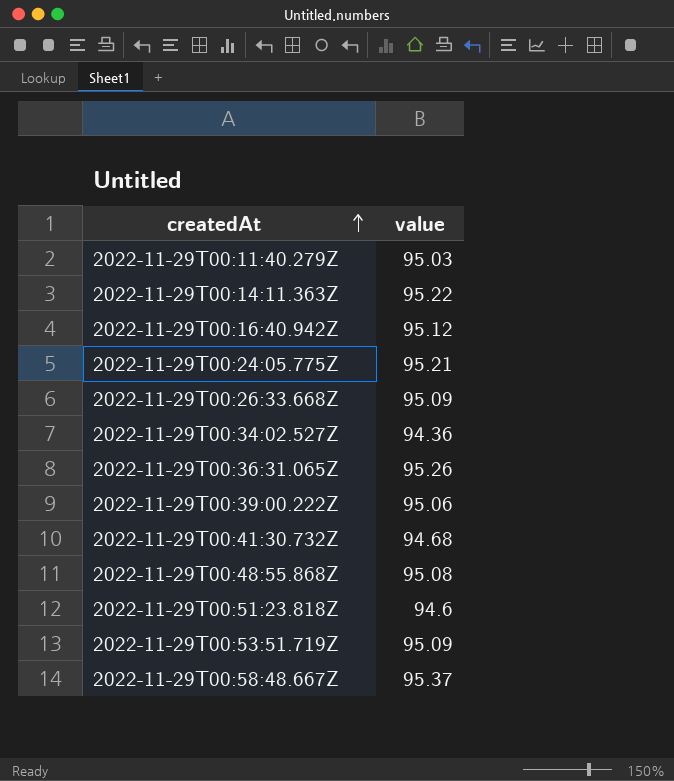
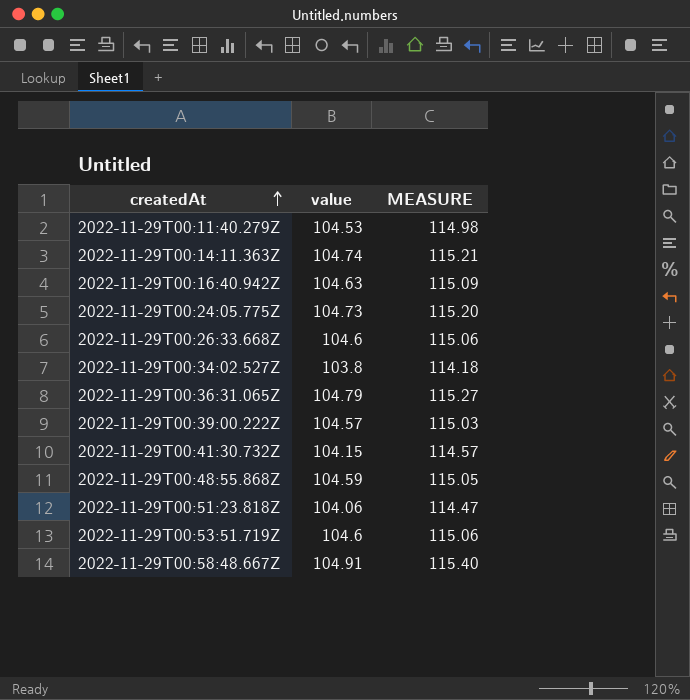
column MEASURE | formula: none -> [value] * 1.1
2022-11-29T00:11:40.279Z | value: 95.03 -> 104.53
2022-11-29T00:14:11.363Z | value: 95.22 -> 104.74
2022-11-29T00:16:40.942Z | value: 95.12 -> 104.63
2022-11-29T00:24:05.775Z | value: 95.21 -> 104.73
2022-11-29T00:26:33.668Z | value: 95.09 -> 104.6
2022-11-29T00:34:02.527Z | value: 94.36 -> 103.8
2022-11-29T00:36:31.065Z | value: 95.26 -> 104.79
2022-11-29T00:39:00.222Z | value: 95.06 -> 104.57
2022-11-29T00:41:30.732Z | value: 94.68 -> 104.15
2022-11-29T00:48:55.868Z | value: 95.08 -> 104.59
2022-11-29T00:51:23.818Z | value: 94.6 -> 104.06
2022-11-29T00:53:51.719Z | value: 95.09 -> 104.6
2022-11-29T00:58:48.667Z | value: 95.37 -> 104.91

